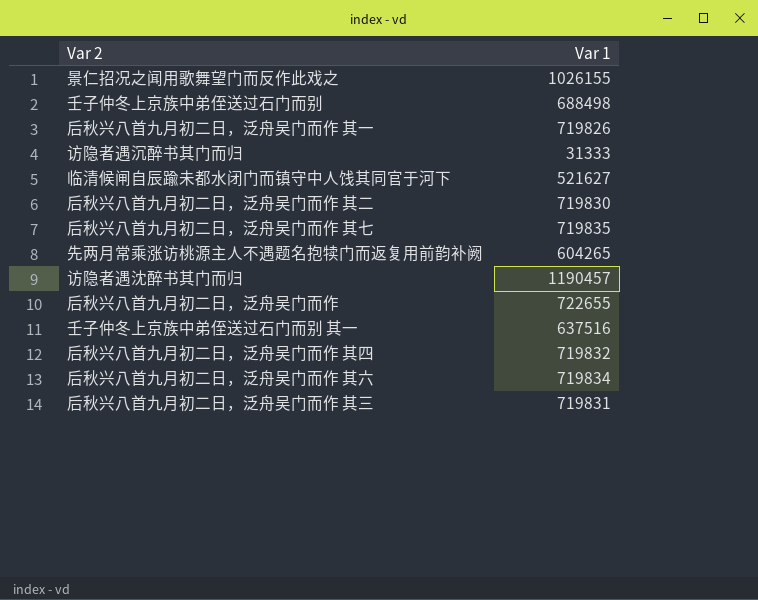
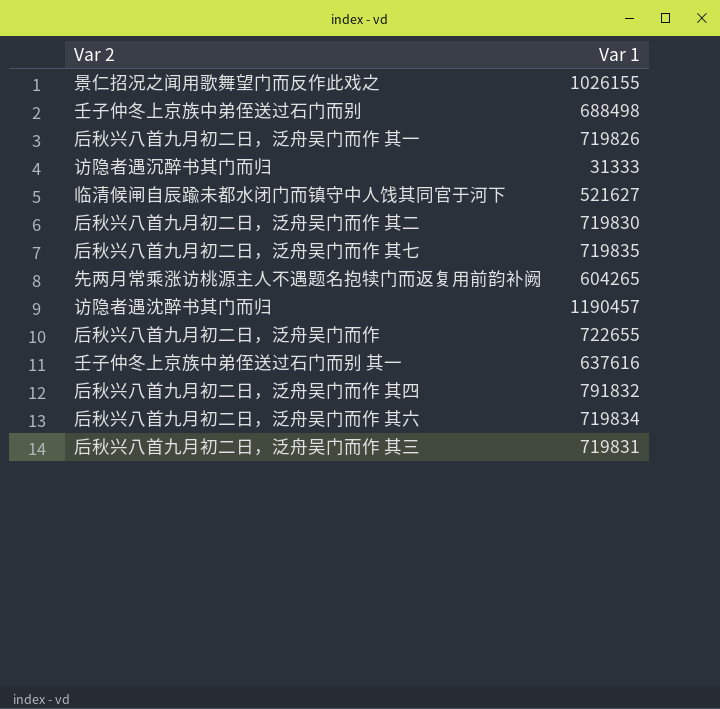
壬子仲冬上京族中弟侄送过石门而别 其一 | Var 1: 637516 -> 637616
后秋兴八首九月初二日，泛舟吴门而作 其四 | Var 1: 719832 -> 791832

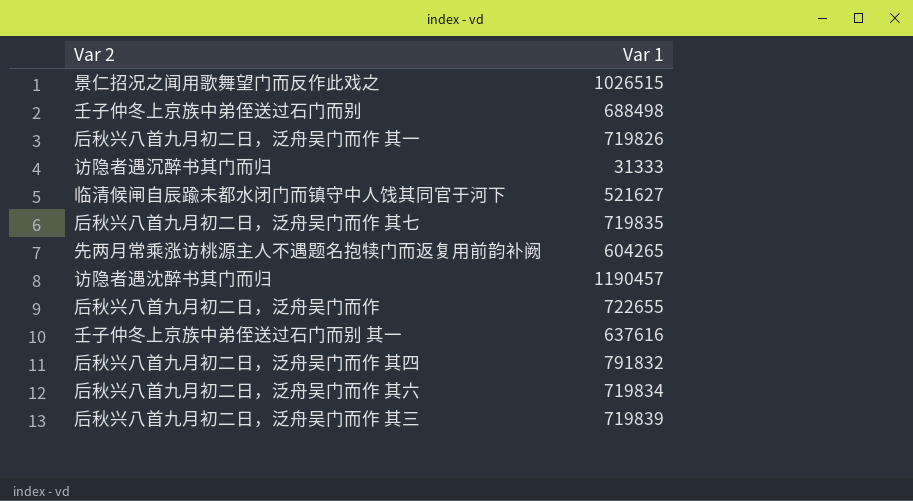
row 后秋兴八首九月初二日，泛舟吴门而作 其二: 719830 -> none
景仁招况之闻用歌舞望门而反作此戏之 | Var 1: 1026155 -> 1026515
后秋兴八首九月初二日，泛舟吴门而作 其三 | Var 1: 719831 -> 719839

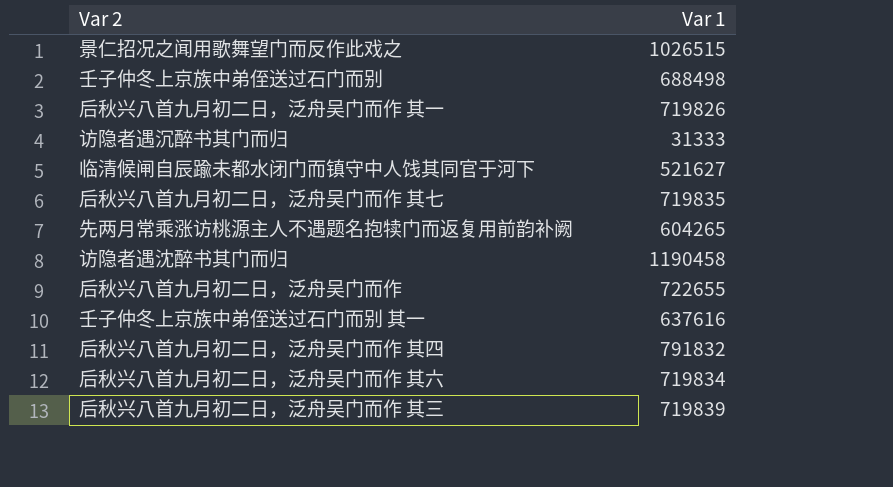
访隐者遇沈醉书其门而归 | Var 1: 1190457 -> 1190458

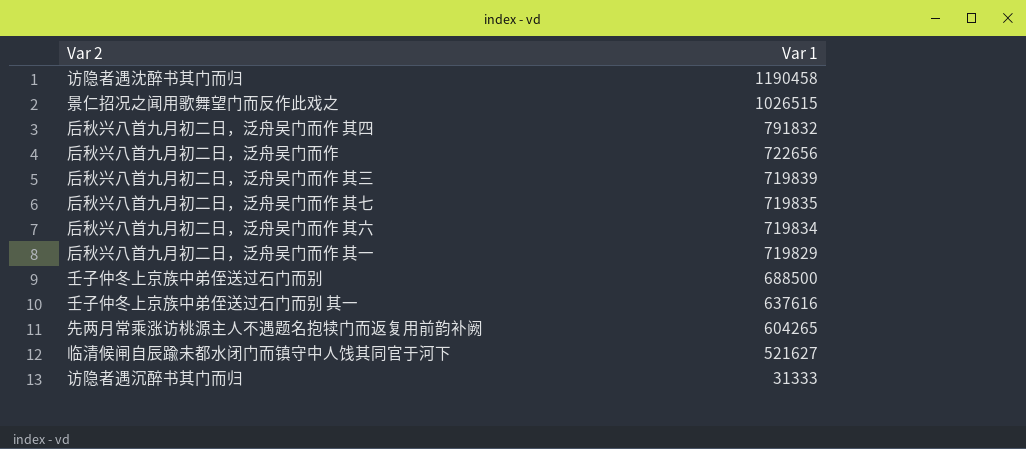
row order: none -> Var 1 descending
后秋兴八首九月初二日，泛舟吴门而作 | Var 1: 722655 -> 722656
后秋兴八首九月初二日，泛舟吴门而作 其一 | Var 1: 719826 -> 719829
壬子仲冬上京族中弟侄送过石门而别 | Var 1: 688498 -> 688500

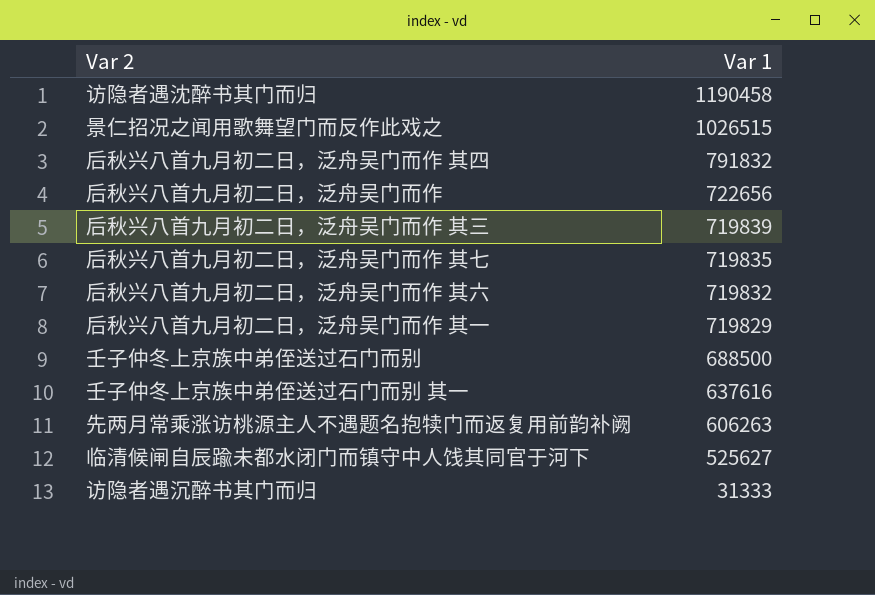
后秋兴八首九月初二日，泛舟吴门而作 其六 | Var 1: 719834 -> 719832
先两月常乘涨访桃源主人不遇题名抱犊门而返复用前韵补阙 | Var 1: 604265 -> 606263
临清候闸自辰踰未都水闭门而镇守中人饯其同官于河下 | Var 1: 521627 -> 525627

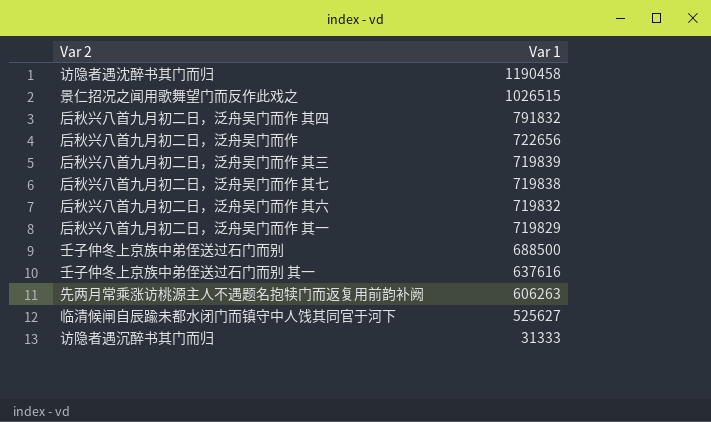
后秋兴八首九月初二日，泛舟吴门而作 其七 | Var 1: 719835 -> 719838

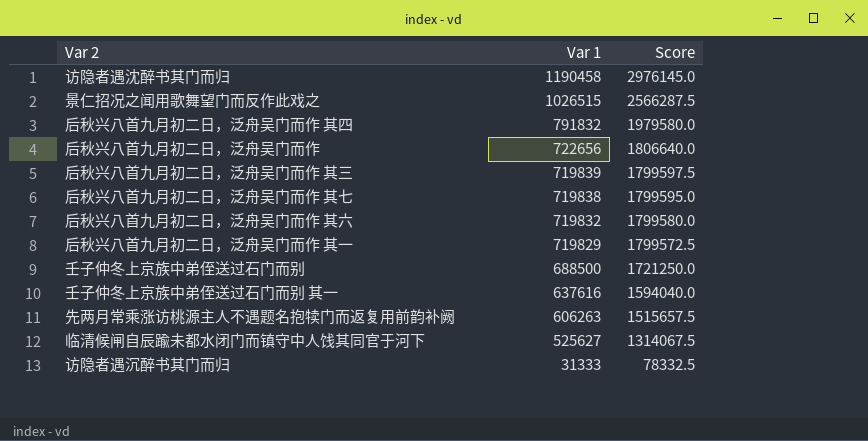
column Score | formula: none -> [Var 1] * 2.5

